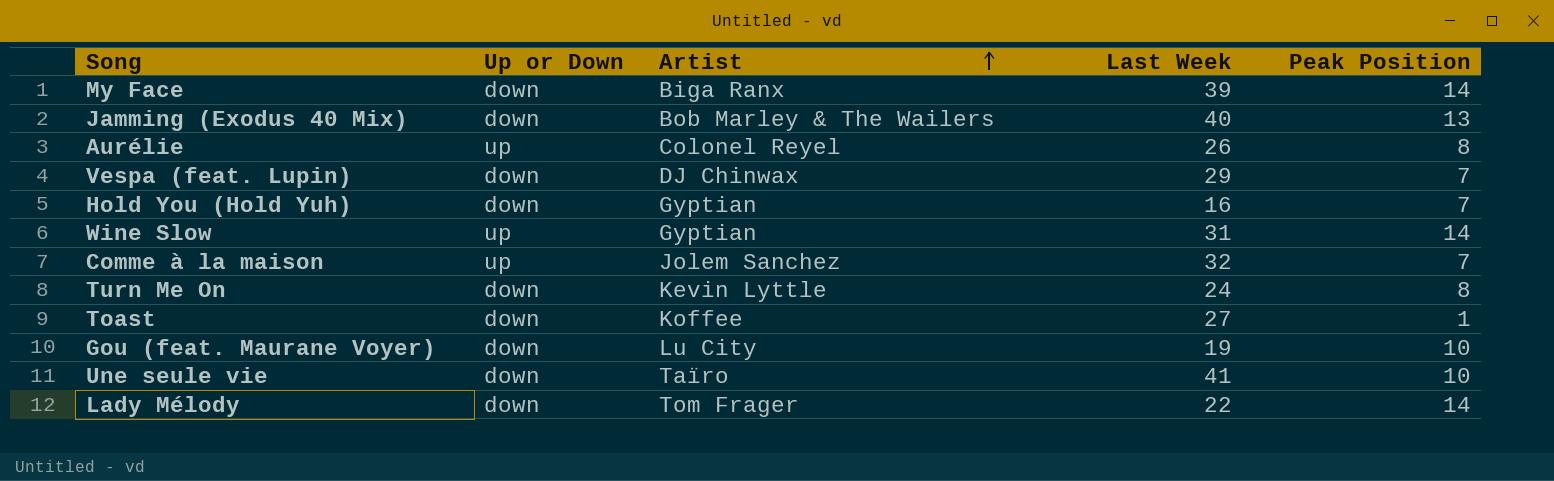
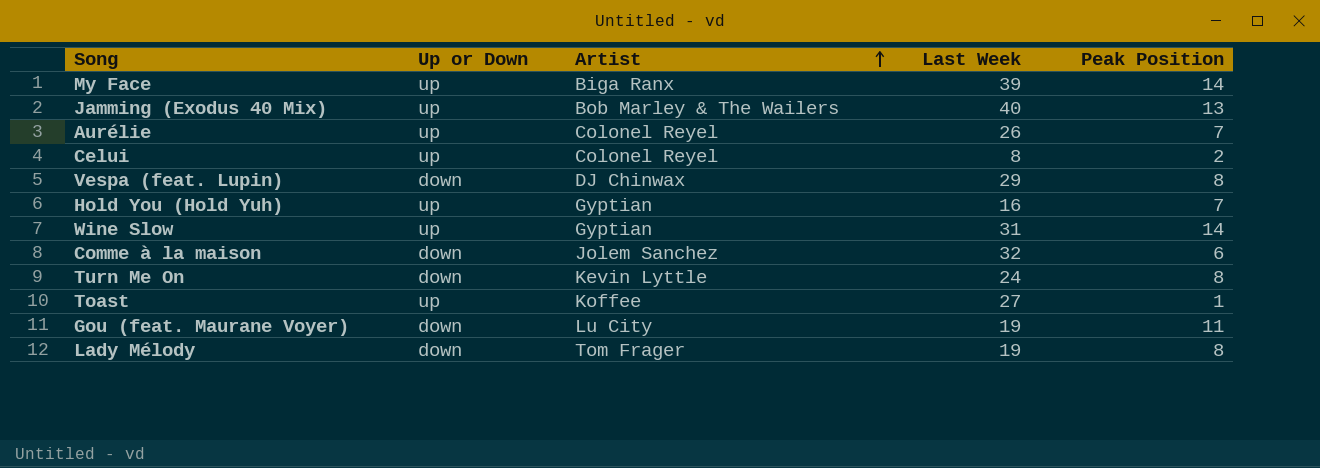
row Une seule vie: down | Taïro | 41 | 10 -> none
My Face | Up or Down: down -> up
Jamming (Exodus 40 Mix) | Up or Down: down -> up
Aurélie | Peak Position: 8 -> 7
row Celui: none -> up | Colonel Reyel | 8 | 2
Vespa (feat. Lupin) | Peak Position: 7 -> 8
Hold You (Hold Yuh) | Up or Down: down -> up
Comme à la maison | Up or Down: up -> down
Comme à la maison | Peak Position: 7 -> 6
Toast | Up or Down: down -> up
Gou (feat. Maurane Voyer) | Peak Position: 10 -> 11
Lady Mélody | Last Week: 22 -> 19
Lady Mélody | Peak Position: 14 -> 8

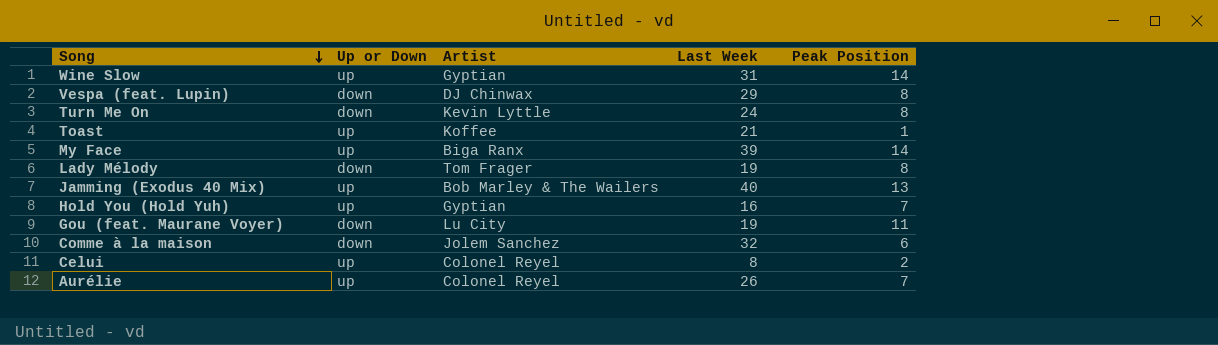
row order: Artist ascending -> Song descending
Toast | Last Week: 27 -> 21

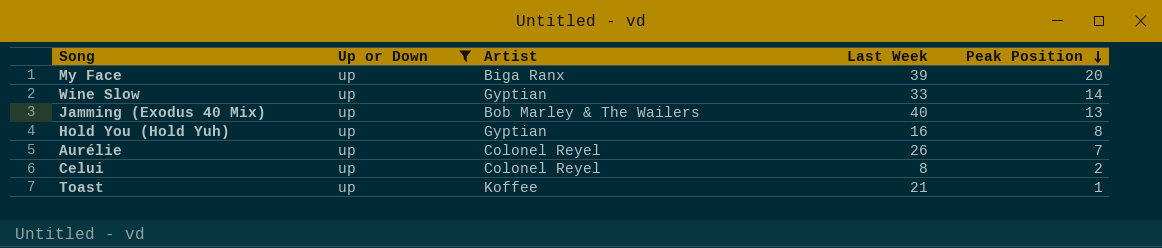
filter: none -> Up or Down = up
row order: Song descending -> Peak Position descending
My Face | Peak Position: 14 -> 20
Wine Slow | Last Week: 31 -> 33
Hold You (Hold Yuh) | Peak Position: 7 -> 8

